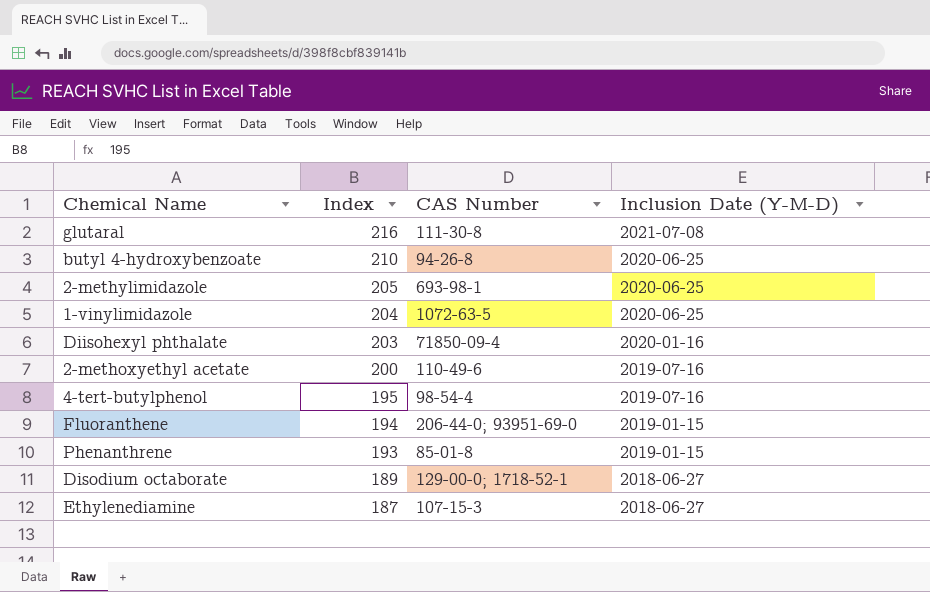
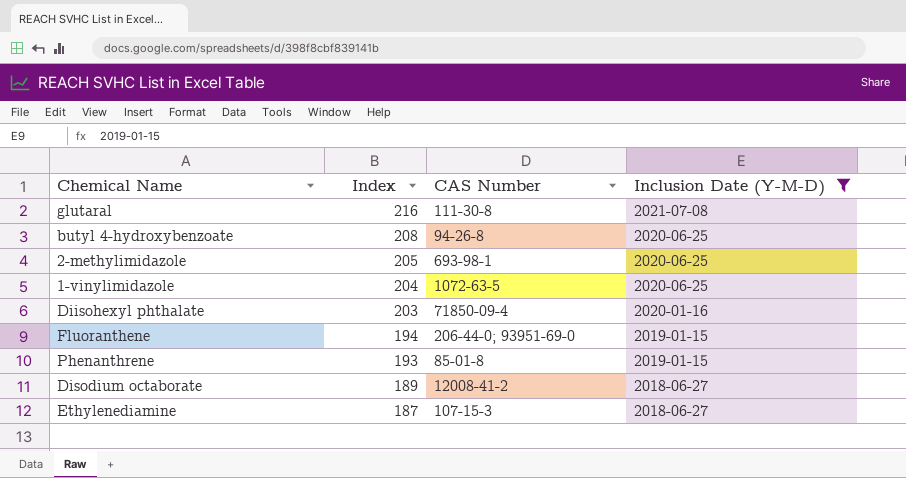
filter: none -> Inclusion Date (Y-M-D) != 2019-07-16
butyl 4-hydroxybenzoate | Index: 210 -> 208
Disodium octaborate | CAS Number: 129-00-0; 1718-52-1 -> 12008-41-2

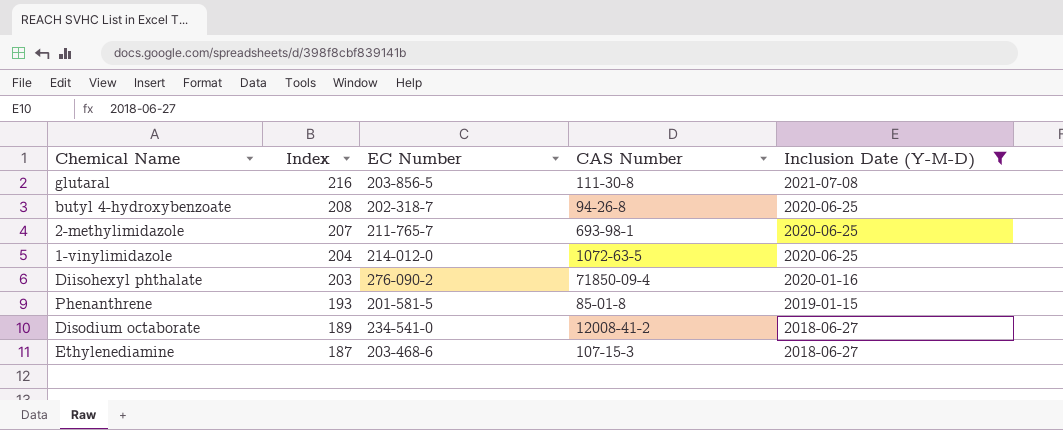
column EC Number | position: none -> 3
row Fluoranthene: 194 | 206-44-0; 93951-69-0 | 2019-01-15 -> none
2-methylimidazole | Index: 205 -> 207

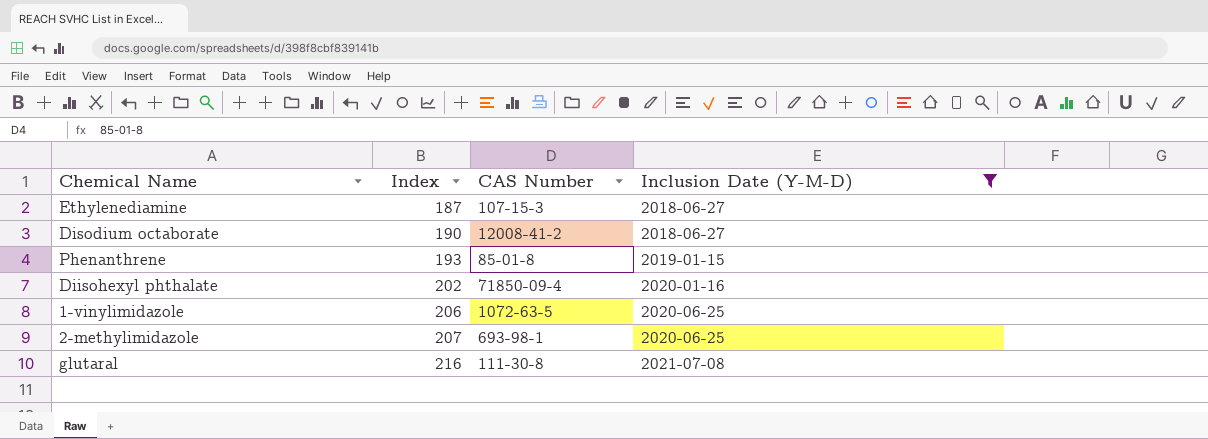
row order: Index descending -> Index ascending
column EC Number | position: 3 -> none
row butyl 4-hydroxybenzoate: 208 | 202-318-7 | 94-26-8 | 2020-06-25 -> none
Disodium octaborate | Index: 189 -> 190
Diisohexyl phthalate | Index: 203 -> 202
1-vinylimidazole | Index: 204 -> 206

